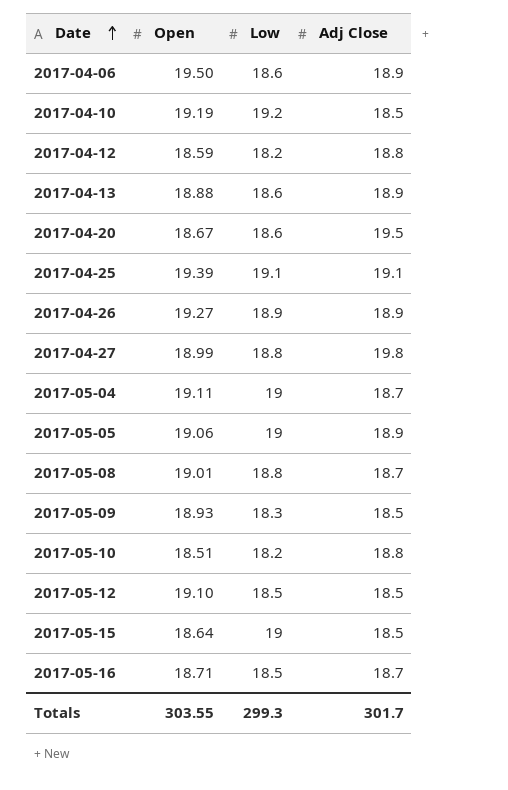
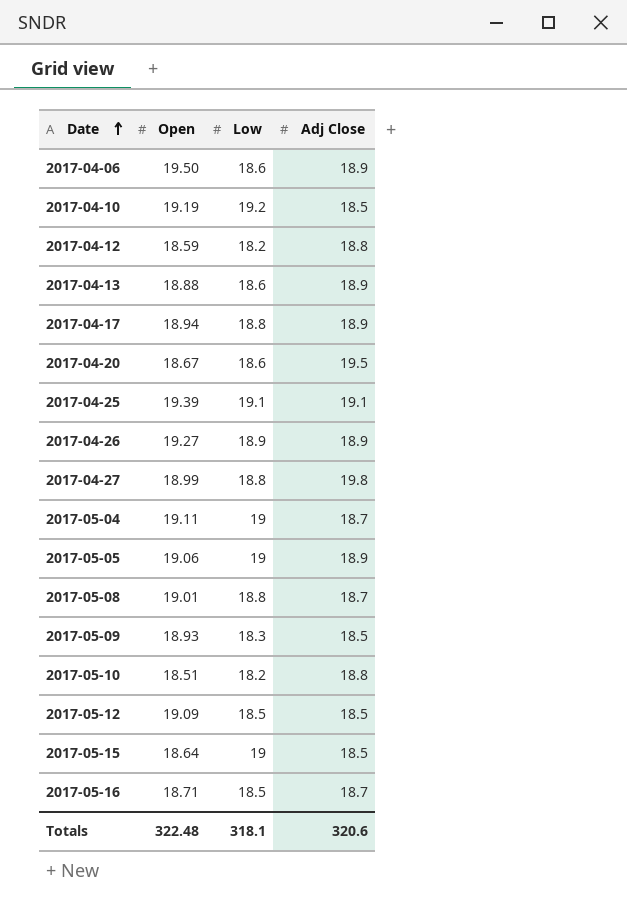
row 2017-04-17: none -> 18.94 | 18.8 | 18.9
2017-05-12 | Open: 19.10 -> 19.09
Totals | Open: 303.55 -> 322.48
Totals | Low: 299.3 -> 318.1
Totals | Adj Close: 301.7 -> 320.6

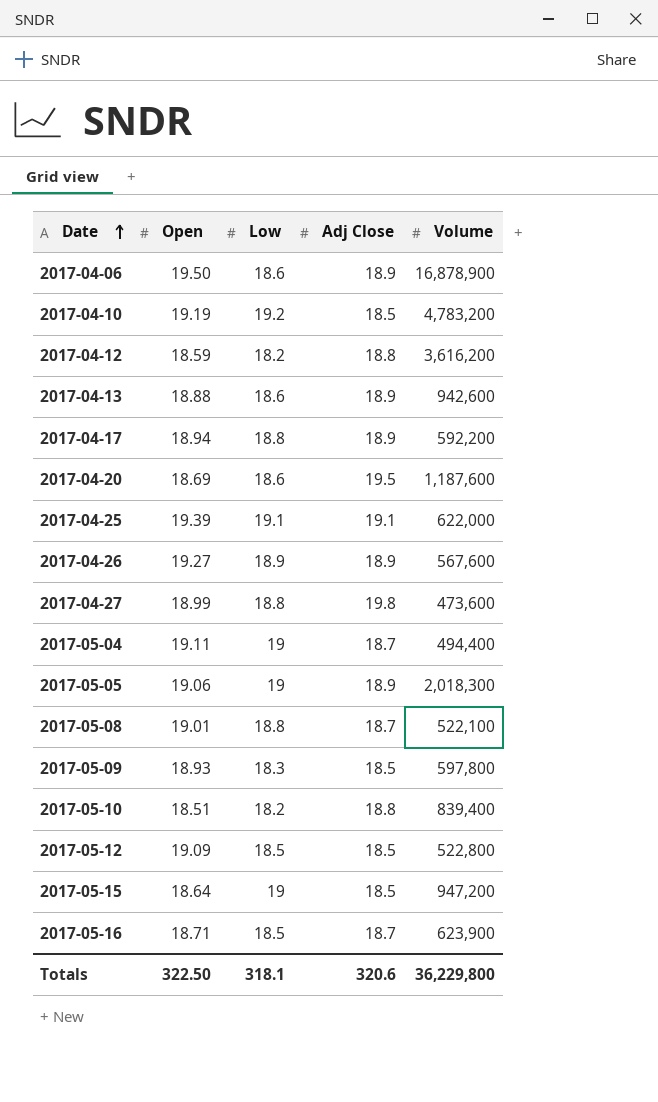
column Volume | position: none -> 5
2017-04-20 | Open: 18.67 -> 18.69
Totals | Open: 322.48 -> 322.50

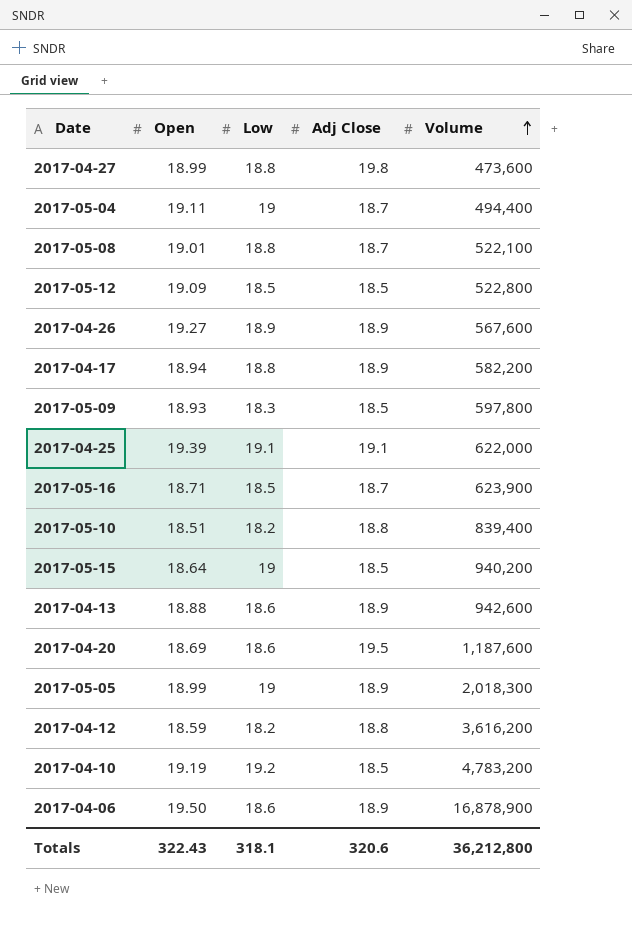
row order: Date ascending -> Volume ascending
2017-04-17 | Volume: 592,200 -> 582,200
2017-05-15 | Volume: 947,200 -> 940,200
2017-05-05 | Open: 19.06 -> 18.99
Totals | Open: 322.50 -> 322.43
Totals | Volume: 36,229,800 -> 36,212,800

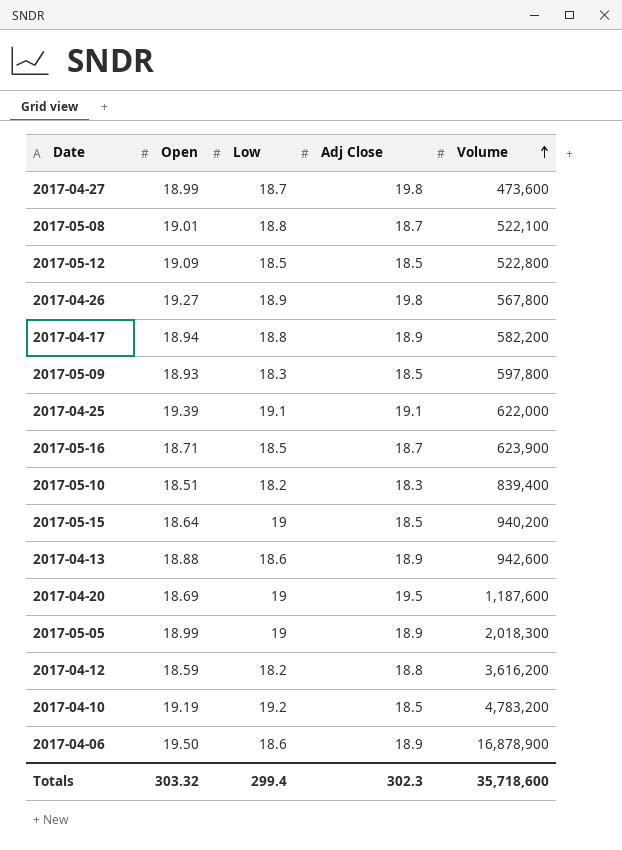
row 2017-05-04: 19.11 | 19 | 18.7 | 494,400 -> none
2017-04-27 | Low: 18.8 -> 18.7
2017-04-26 | Adj Close: 18.9 -> 19.8
2017-04-26 | Volume: 567,600 -> 567,800
2017-05-10 | Adj Close: 18.8 -> 18.3
2017-04-20 | Low: 18.6 -> 19
Totals | Open: 322.43 -> 303.32
Totals | Low: 318.1 -> 299.4
Totals | Adj Close: 320.6 -> 302.3
Totals | Volume: 36,212,800 -> 35,718,600

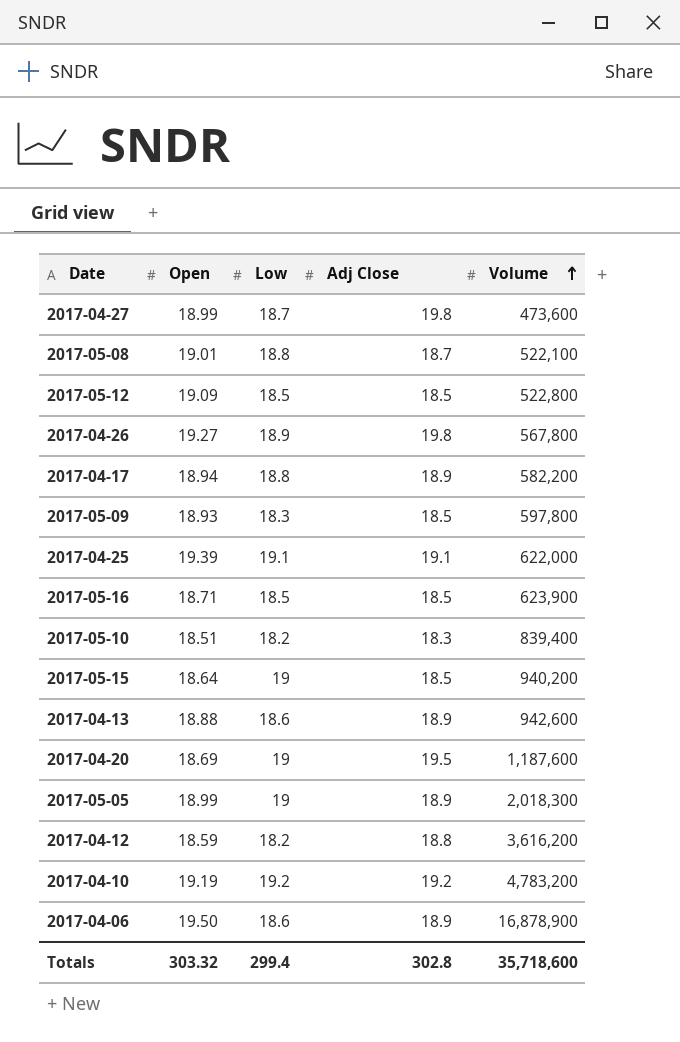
2017-05-16 | Adj Close: 18.7 -> 18.5
2017-04-10 | Adj Close: 18.5 -> 19.2
Totals | Adj Close: 302.3 -> 302.8

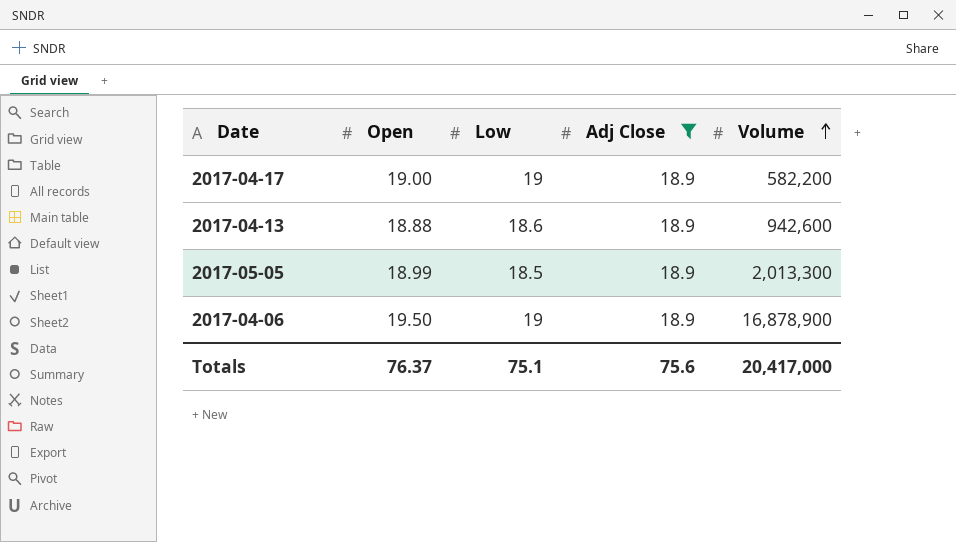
filter: none -> Adj Close = 18.9
2017-04-17 | Open: 18.94 -> 19.00
2017-04-17 | Low: 18.8 -> 19
2017-05-05 | Low: 19 -> 18.5
2017-05-05 | Volume: 2,018,300 -> 2,013,300
2017-04-06 | Low: 18.6 -> 19
Totals | Open: 303.32 -> 76.37
Totals | Low: 299.4 -> 75.1
Totals | Adj Close: 302.8 -> 75.6
Totals | Volume: 35,718,600 -> 20,417,000

